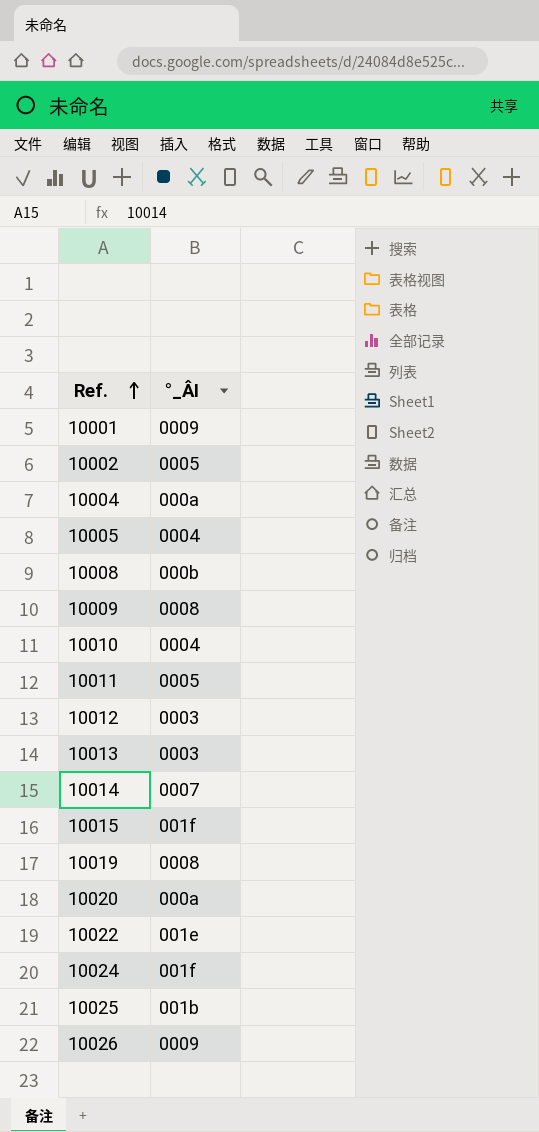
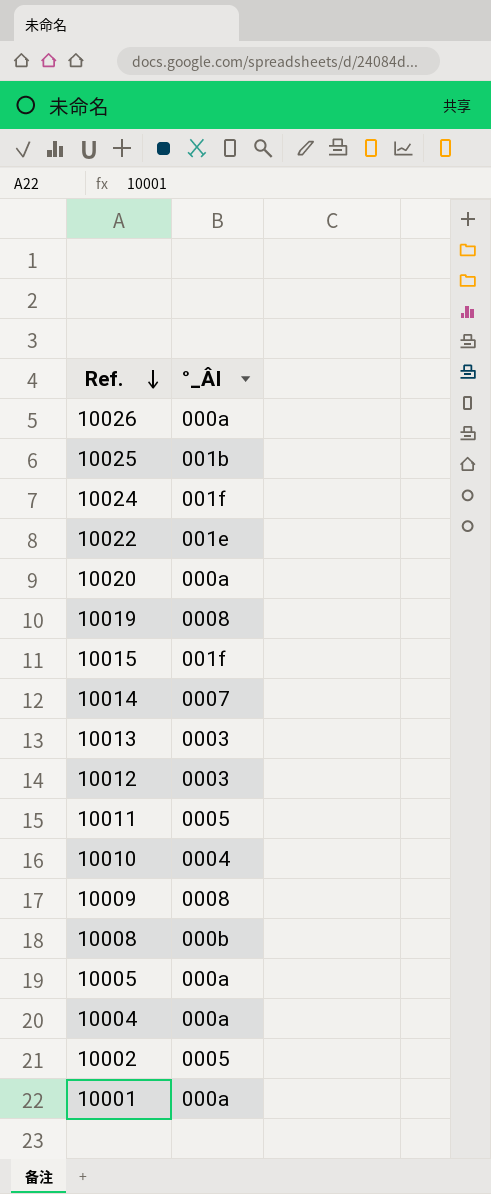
row order: Ref. ascending -> Ref. descending
10026 | °_ÂI: 0009 -> 000a
10005 | °_ÂI: 0004 -> 000a
10001 | °_ÂI: 0009 -> 000a

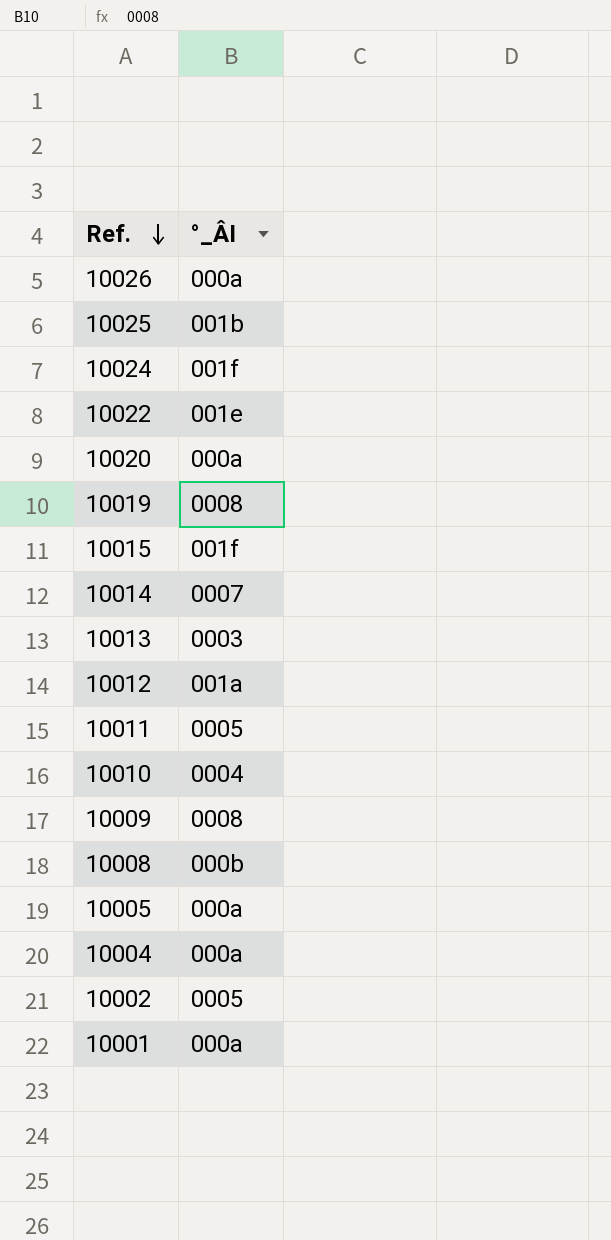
10012 | °_ÂI: 0003 -> 001a

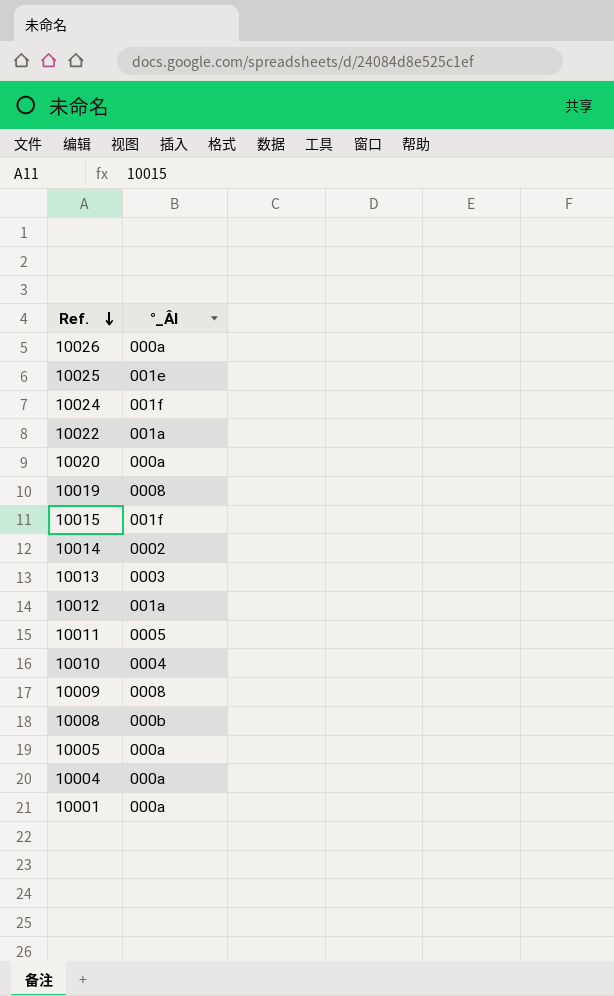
row 10002: 0005 -> none
10025 | °_ÂI: 001b -> 001e
10022 | °_ÂI: 001e -> 001a
10014 | °_ÂI: 0007 -> 0002

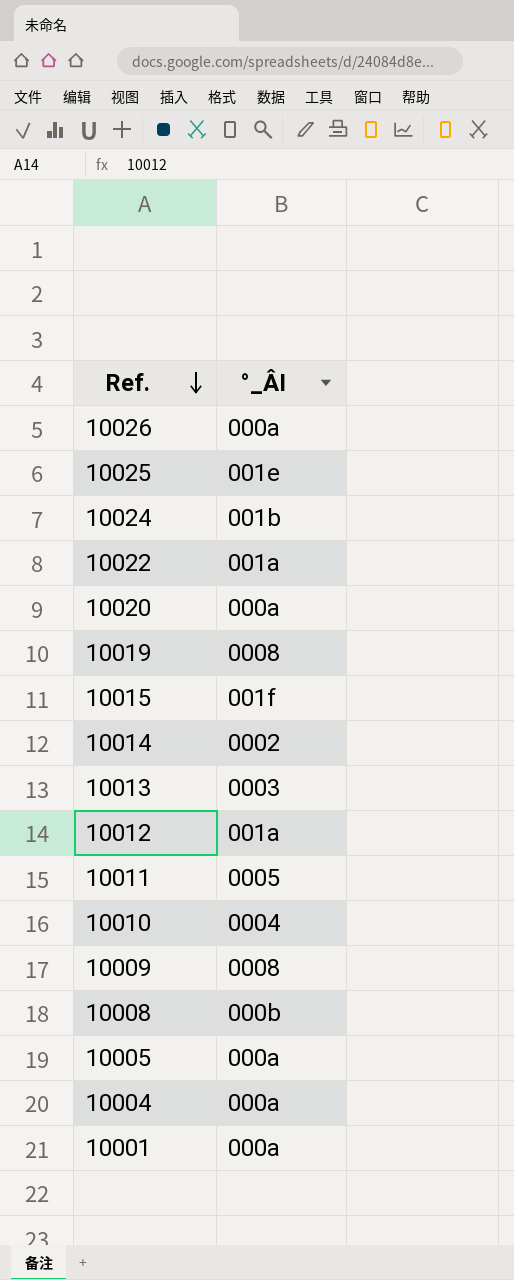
10024 | °_ÂI: 001f -> 001b

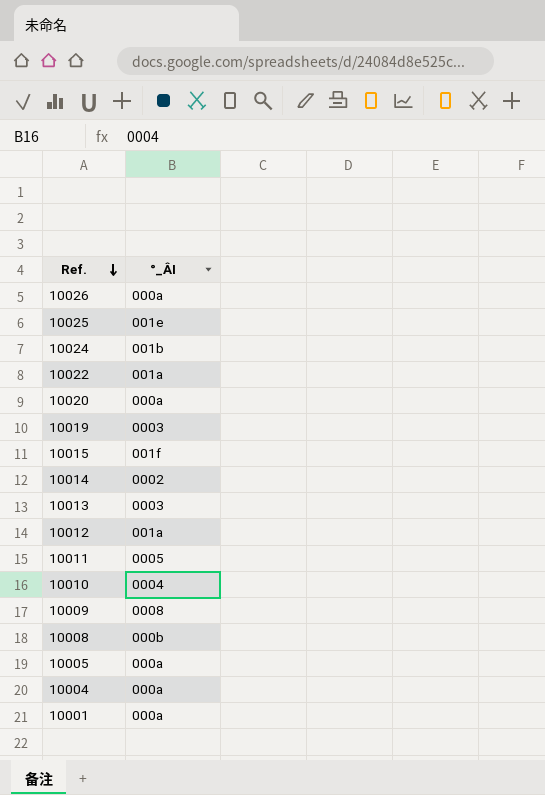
10019 | °_ÂI: 0008 -> 0003

